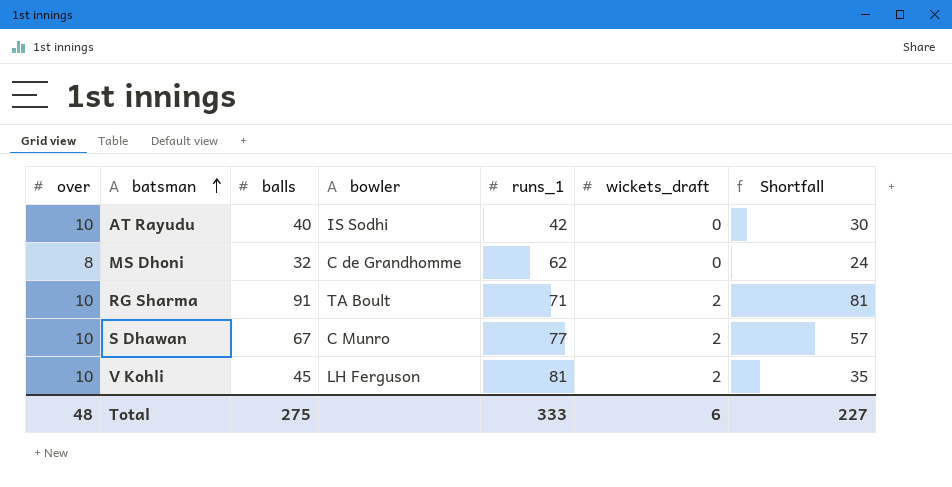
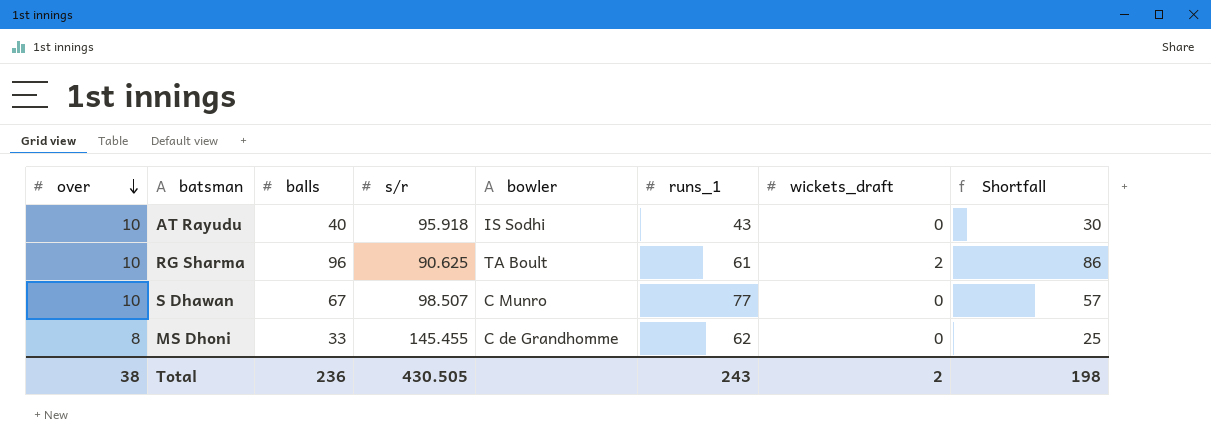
row order: batsman ascending -> over descending
column s/r | position: none -> 4
row V Kohli: 10 | 45 | LH Ferguson | 81 | 2 | 35 -> none
AT Rayudu | runs_1: 42 -> 43
RG Sharma | balls: 91 -> 96
RG Sharma | runs_1: 71 -> 61
RG Sharma | Shortfall: 81 -> 86
S Dhawan | wickets_draft: 2 -> 0
MS Dhoni | balls: 32 -> 33
MS Dhoni | Shortfall: 24 -> 25
Total | over: 48 -> 38
Total | balls: 275 -> 236
Total | runs_1: 333 -> 243
Total | wickets_draft: 6 -> 2
Total | Shortfall: 227 -> 198

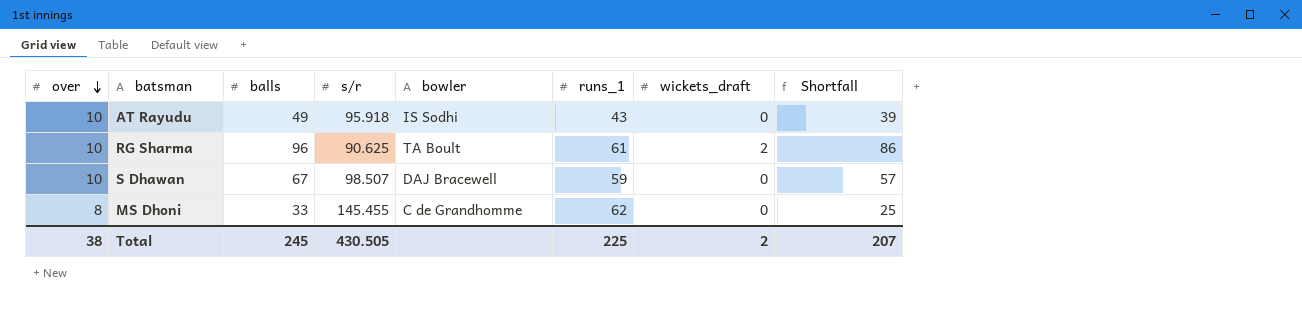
AT Rayudu | balls: 40 -> 49
AT Rayudu | Shortfall: 30 -> 39
S Dhawan | bowler: C Munro -> DAJ Bracewell
S Dhawan | runs_1: 77 -> 59
Total | balls: 236 -> 245
Total | runs_1: 243 -> 225
Total | Shortfall: 198 -> 207

